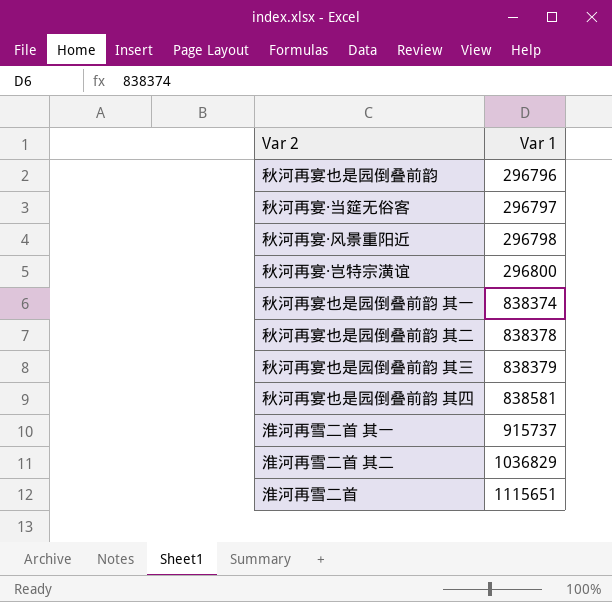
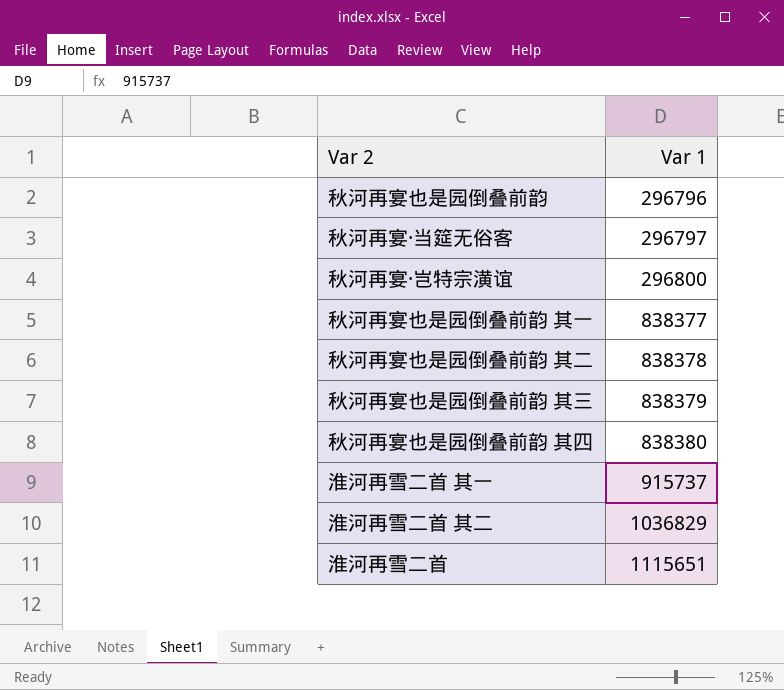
row 秋河再宴·风景重阳近: 296798 -> none
秋河再宴也是园倒叠前韵 其一 | Var 1: 838374 -> 838377
秋河再宴也是园倒叠前韵 其四 | Var 1: 838581 -> 838380

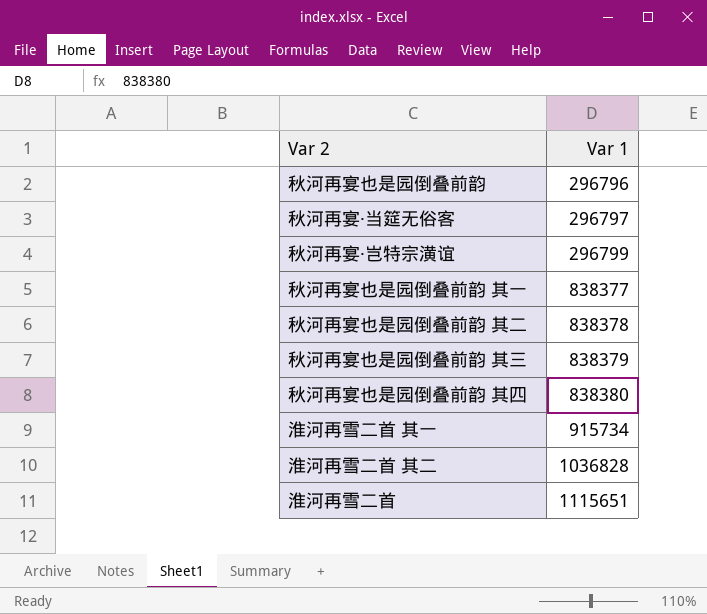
秋河再宴·岂特宗潢谊 | Var 1: 296800 -> 296799
淮河再雪二首 其一 | Var 1: 915737 -> 915734
淮河再雪二首 其二 | Var 1: 1036829 -> 1036828

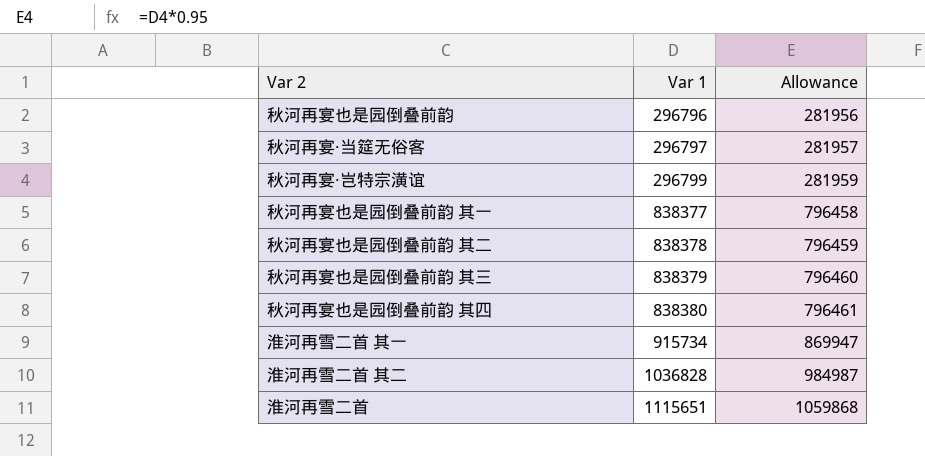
column Allowance | formula: none -> [Var 1] * 0.95

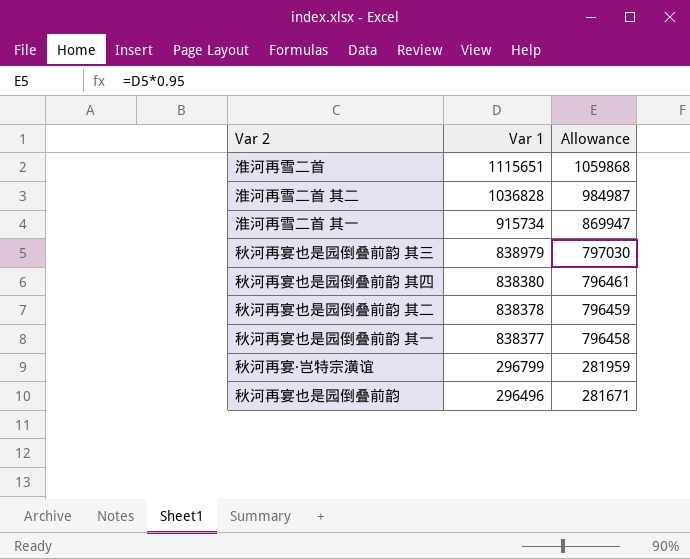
row order: Var 1 ascending -> Var 1 descending
row 秋河再宴·当筵无俗客: 296797 | 281957 -> none
秋河再宴也是园倒叠前韵 其三 | Var 1: 838379 -> 838979
秋河再宴也是园倒叠前韵 其三 | Allowance: 796460 -> 797030
秋河再宴也是园倒叠前韵 | Var 1: 296796 -> 296496
秋河再宴也是园倒叠前韵 | Allowance: 281956 -> 281671

